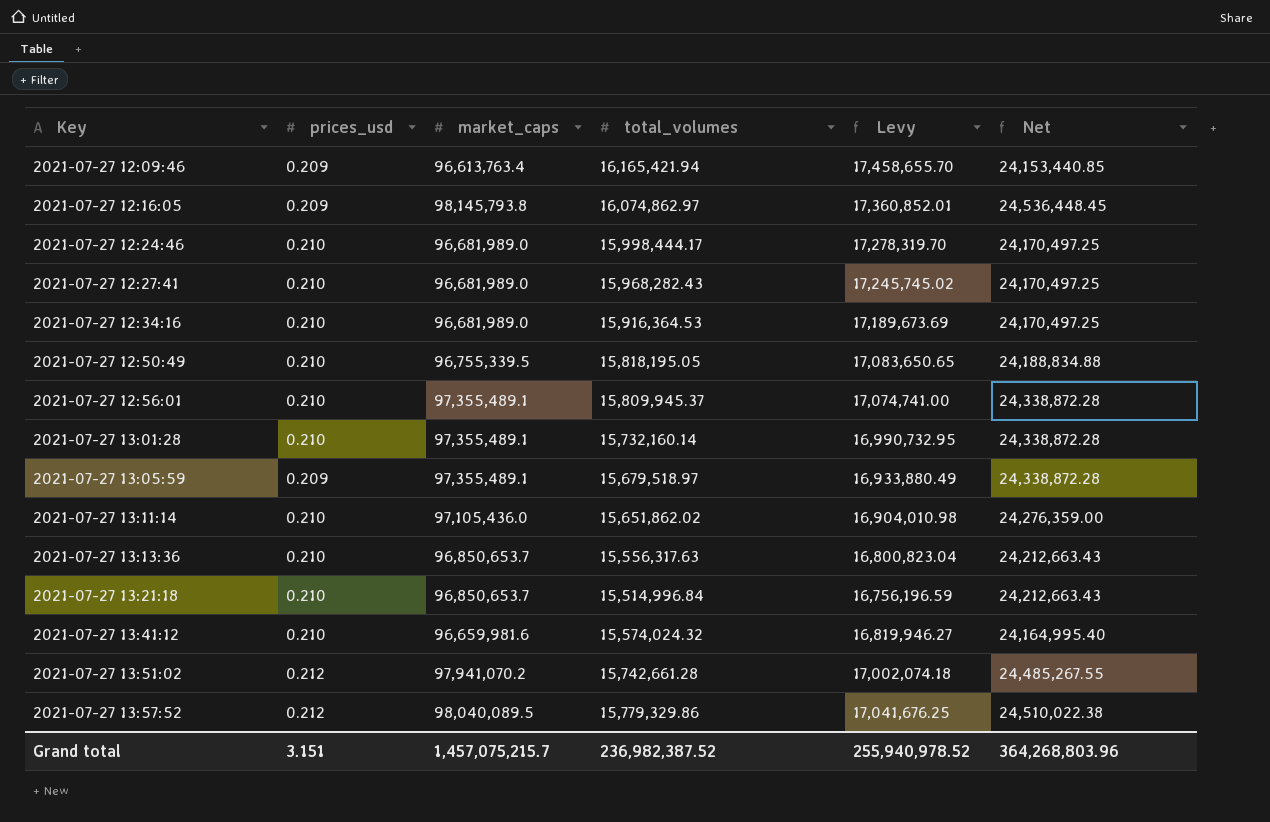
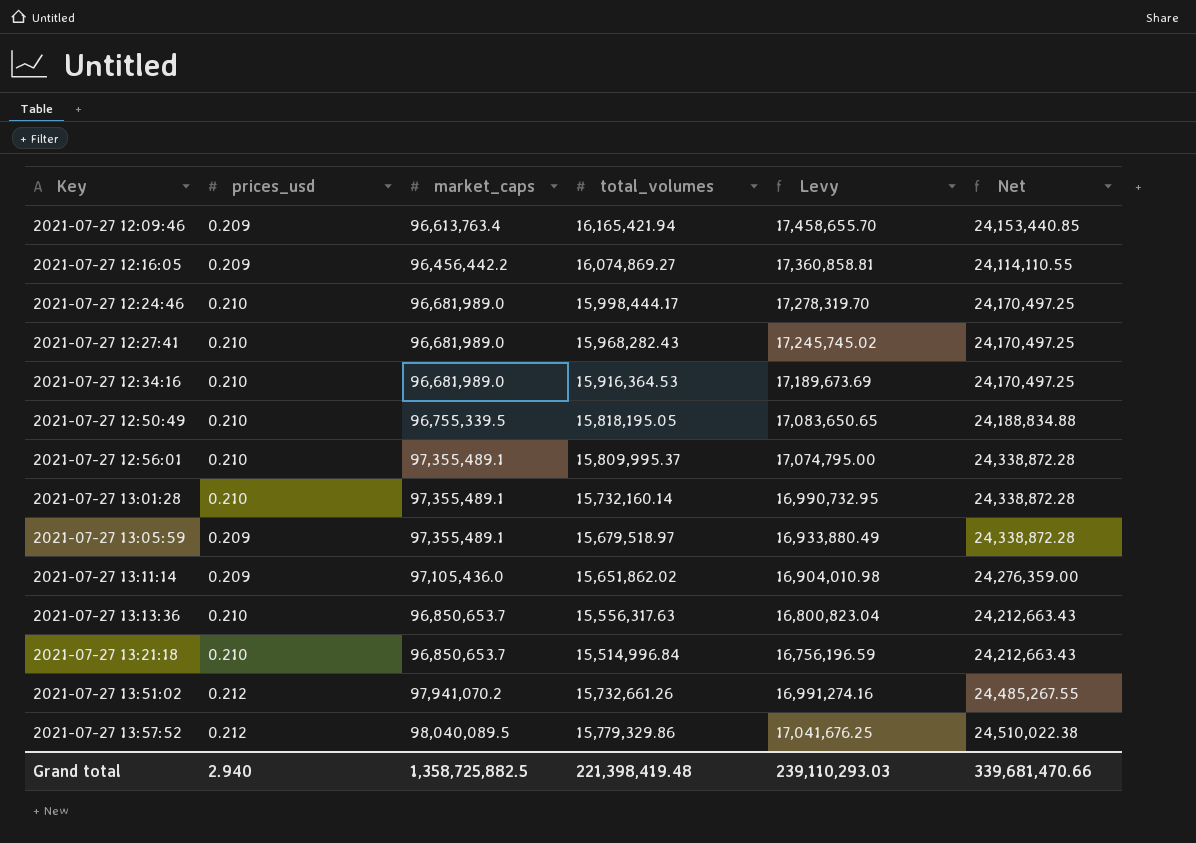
row 2021-07-27 13:41:12: 0.210 | 96,659,981.6 | 15,574,024.32 | 16,819,946.27 | 24,164,995.40 -> none
2021-07-27 12:16:05 | market_caps: 98,145,793.8 -> 96,456,442.2
2021-07-27 12:16:05 | total_volumes: 16,074,862.97 -> 16,074,869.27
2021-07-27 12:16:05 | Levy: 17,360,852.01 -> 17,360,858.81
2021-07-27 12:16:05 | Net: 24,536,448.45 -> 24,114,110.55
2021-07-27 12:56:01 | total_volumes: 15,809,945.37 -> 15,809,995.37
2021-07-27 12:56:01 | Levy: 17,074,741.00 -> 17,074,795.00
2021-07-27 13:11:14 | prices_usd: 0.210 -> 0.209
2021-07-27 13:51:02 | total_volumes: 15,742,661.28 -> 15,732,661.26
2021-07-27 13:51:02 | Levy: 17,002,074.18 -> 16,991,274.16
Grand total | prices_usd: 3.151 -> 2.940
Grand total | market_caps: 1,457,075,215.7 -> 1,358,725,882.5
Grand total | total_volumes: 236,982,387.52 -> 221,398,419.48
Grand total | Levy: 255,940,978.52 -> 239,110,293.03
Grand total | Net: 364,268,803.96 -> 339,681,470.66

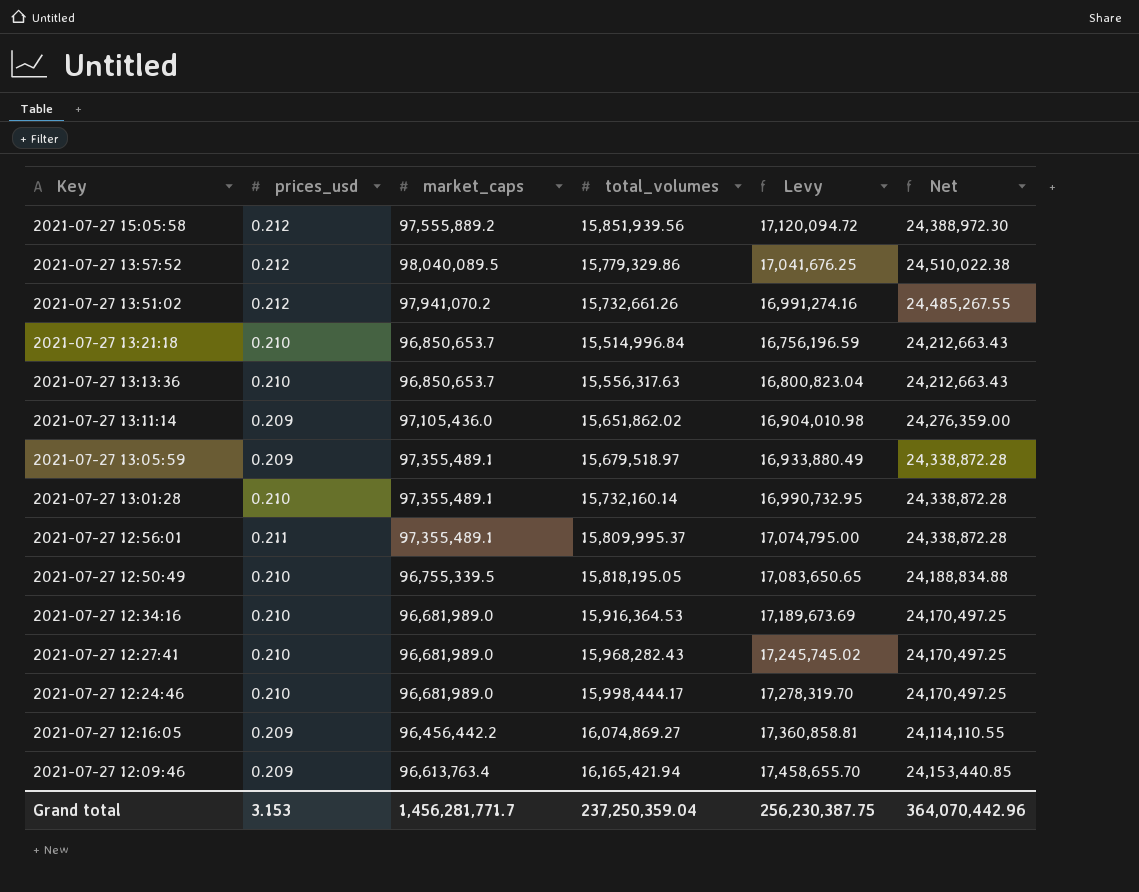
row order: Key ascending -> Key descending
row 2021-07-27 15:05:58: none -> 0.212 | 97,555,889.2 | 15,851,939.56 | 17,120,094.72 | 24,388,972.30
2021-07-27 12:56:01 | prices_usd: 0.210 -> 0.211
Grand total | prices_usd: 2.940 -> 3.153
Grand total | market_caps: 1,358,725,882.5 -> 1,456,281,771.7
Grand total | total_volumes: 221,398,419.48 -> 237,250,359.04
Grand total | Levy: 239,110,293.03 -> 256,230,387.75
Grand total | Net: 339,681,470.66 -> 364,070,442.96

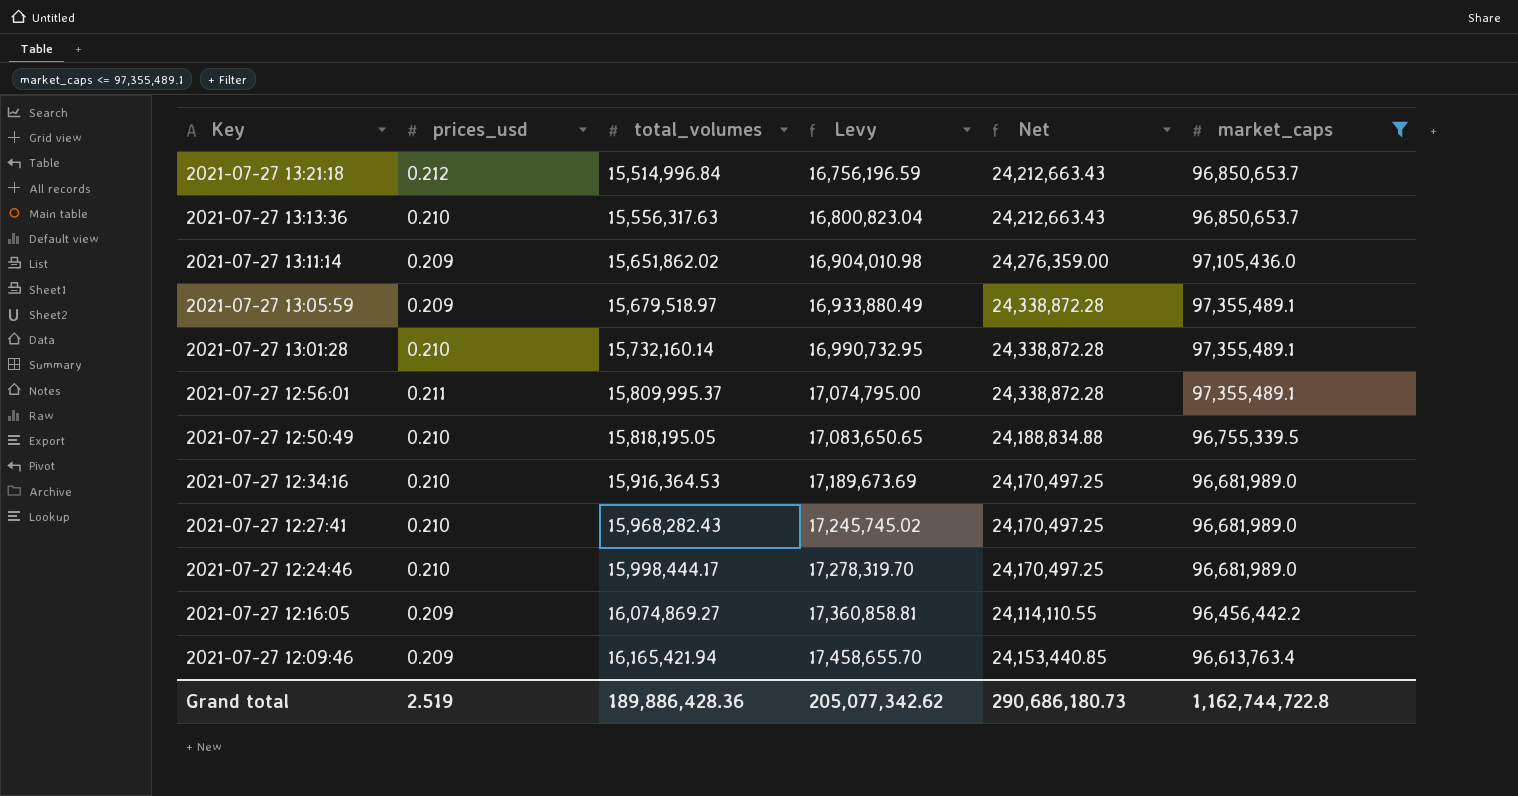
filter: none -> market_caps <= 97,355,489.1
column market_caps | position: 3 -> 6
2021-07-27 13:21:18 | prices_usd: 0.210 -> 0.212
Grand total | prices_usd: 3.153 -> 2.519
Grand total | total_volumes: 237,250,359.04 -> 189,886,428.36
Grand total | Levy: 256,230,387.75 -> 205,077,342.62
Grand total | Net: 364,070,442.96 -> 290,686,180.73
Grand total | market_caps: 1,456,281,771.7 -> 1,162,744,722.8

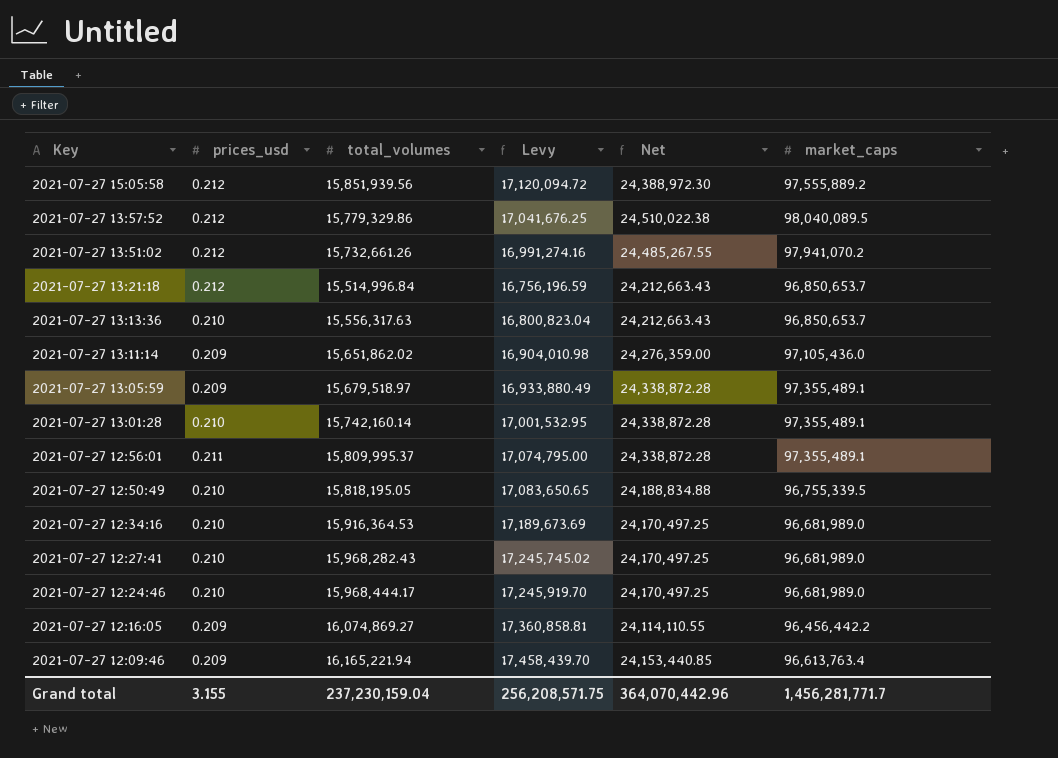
filter: market_caps <= 97,355,489.1 -> none
2021-07-27 13:01:28 | total_volumes: 15,732,160.14 -> 15,742,160.14
2021-07-27 13:01:28 | Levy: 16,990,732.95 -> 17,001,532.95
2021-07-27 12:24:46 | total_volumes: 15,998,444.17 -> 15,968,444.17
2021-07-27 12:24:46 | Levy: 17,278,319.70 -> 17,245,919.70
2021-07-27 12:09:46 | total_volumes: 16,165,421.94 -> 16,165,221.94
2021-07-27 12:09:46 | Levy: 17,458,655.70 -> 17,458,439.70
Grand total | prices_usd: 2.519 -> 3.155
Grand total | total_volumes: 189,886,428.36 -> 237,230,159.04
Grand total | Levy: 205,077,342.62 -> 256,208,571.75
Grand total | Net: 290,686,180.73 -> 364,070,442.96
Grand total | market_caps: 1,162,744,722.8 -> 1,456,281,771.7

